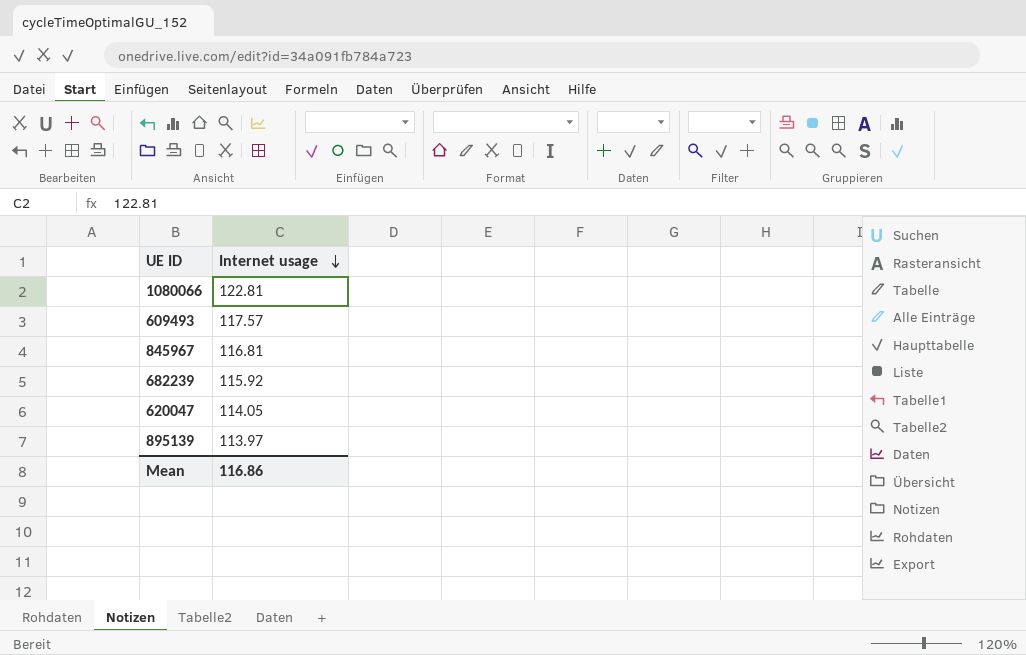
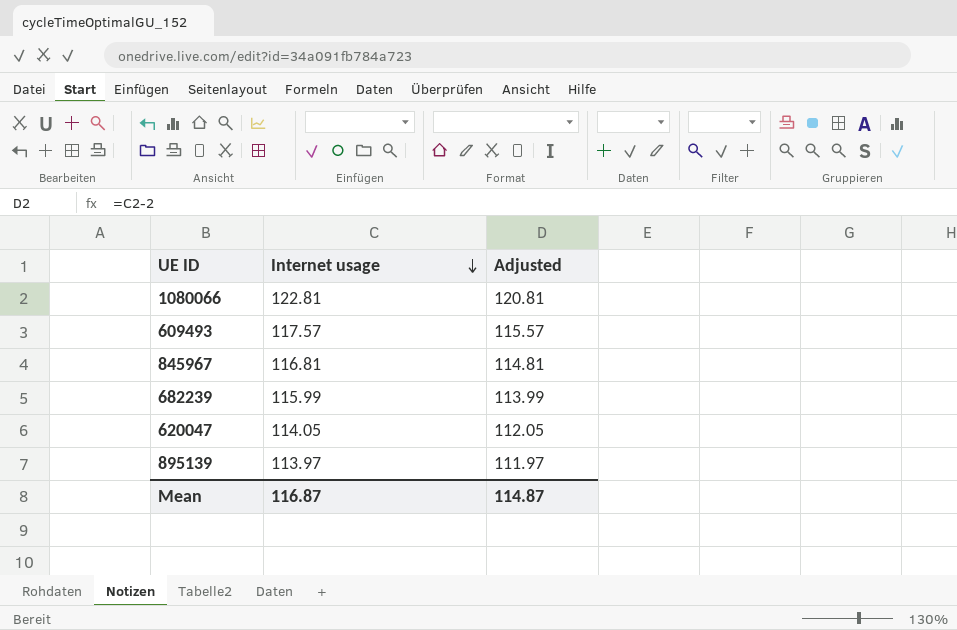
column Adjusted | formula: none -> [Internet usage] - 2
682239 | Internet usage: 115.92 -> 115.99
Mean | Internet usage: 116.86 -> 116.87

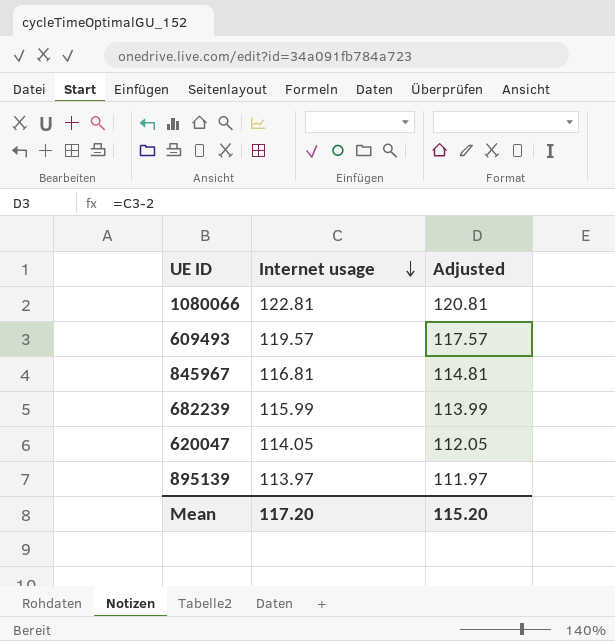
609493 | Internet usage: 117.57 -> 119.57
609493 | Adjusted: 115.57 -> 117.57
Mean | Internet usage: 116.87 -> 117.20
Mean | Adjusted: 114.87 -> 115.20

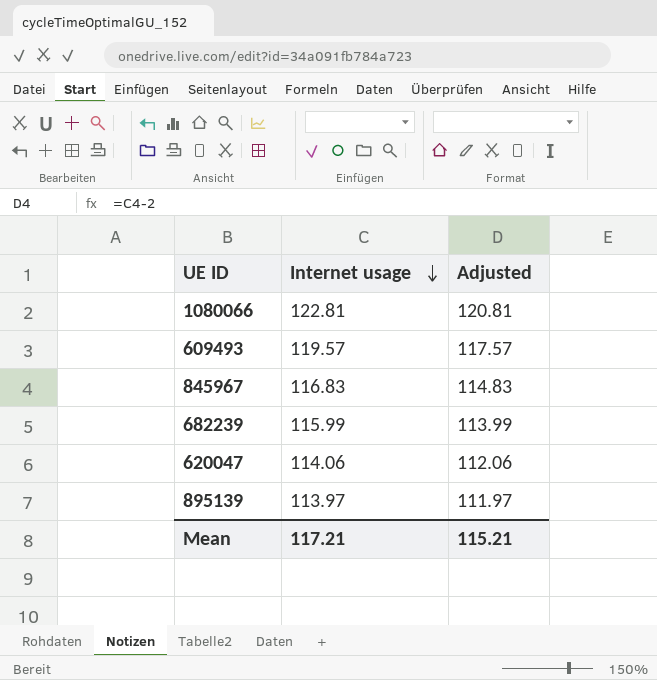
845967 | Internet usage: 116.81 -> 116.83
845967 | Adjusted: 114.81 -> 114.83
620047 | Internet usage: 114.05 -> 114.06
620047 | Adjusted: 112.05 -> 112.06
Mean | Internet usage: 117.20 -> 117.21
Mean | Adjusted: 115.20 -> 115.21

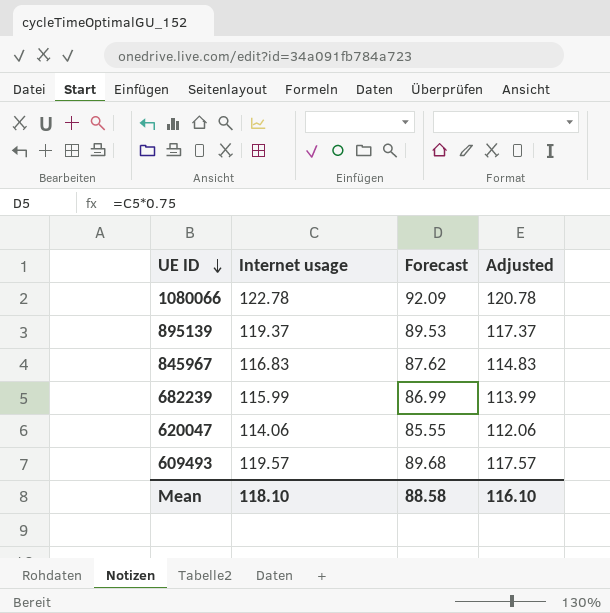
row order: Internet usage descending -> UE ID descending
column Forecast | formula: none -> [Internet usage] * 0.75
1080066 | Internet usage: 122.81 -> 122.78
1080066 | Adjusted: 120.81 -> 120.78
895139 | Internet usage: 113.97 -> 119.37
895139 | Adjusted: 111.97 -> 117.37
Mean | Internet usage: 117.21 -> 118.10
Mean | Adjusted: 115.21 -> 116.10

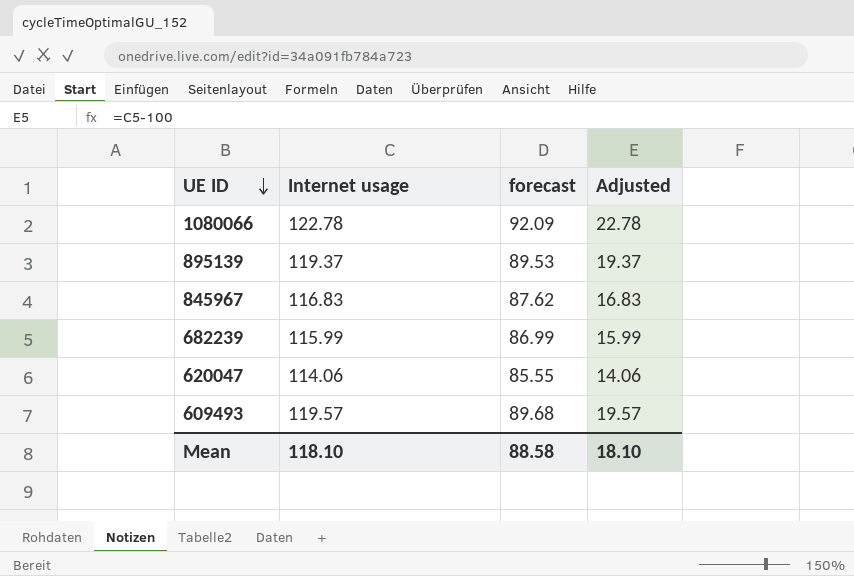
column name: Forecast -> forecast
column Adjusted | formula: [Internet usage] - 2 -> [Internet usage] - 100
Mean | Adjusted: 116.10 -> 18.10

